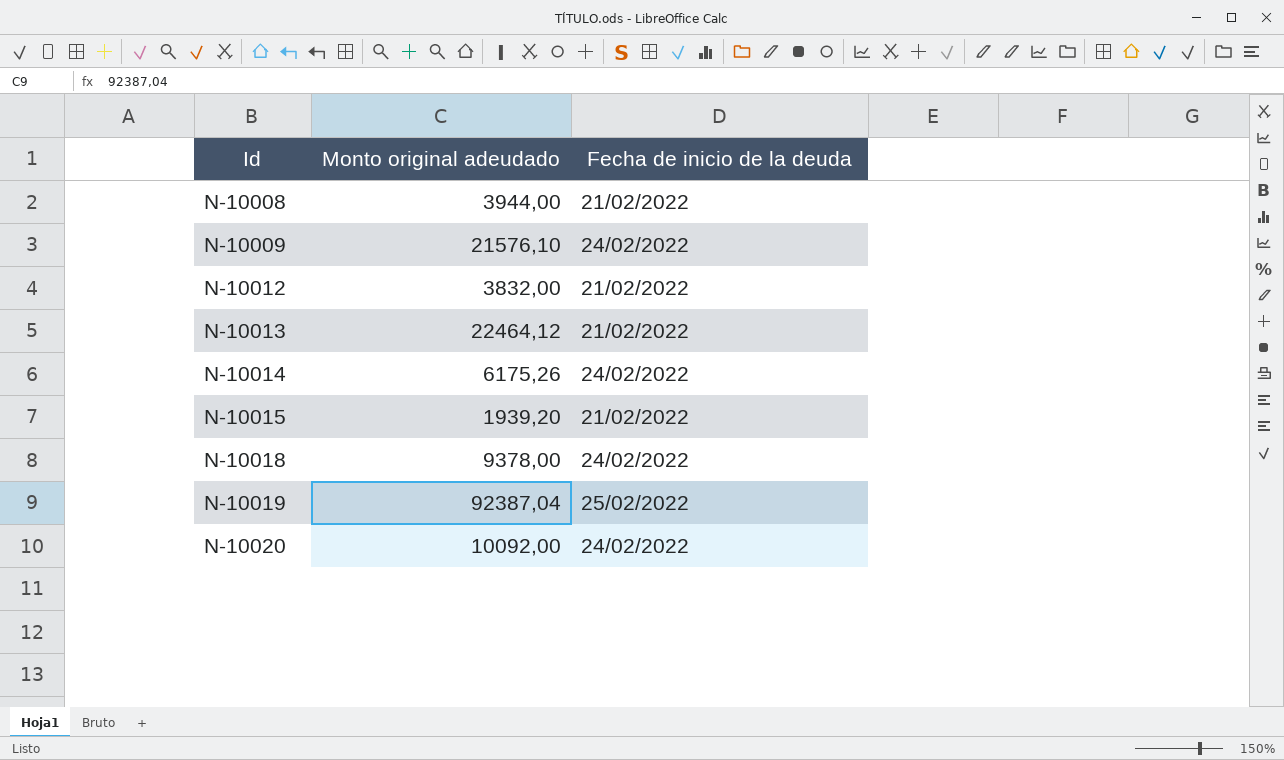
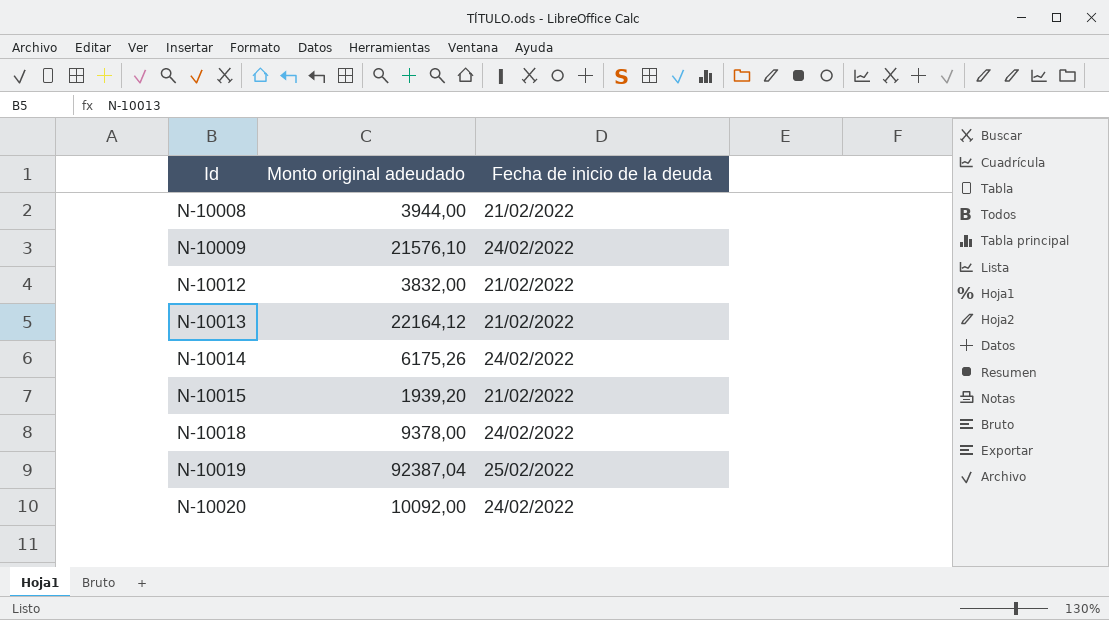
N-10013 | Monto original adeudado: 22464,12 -> 22164,12

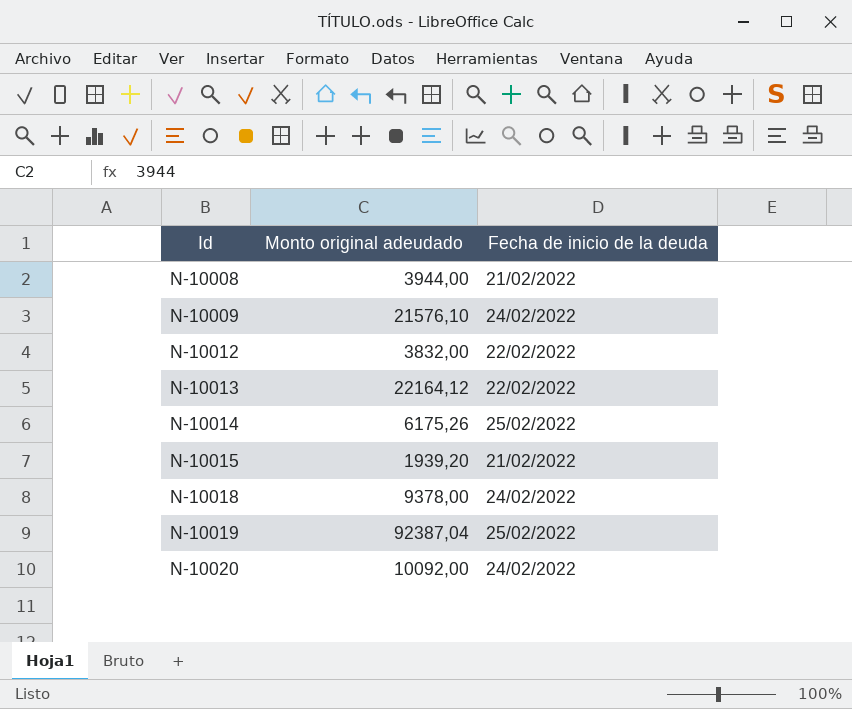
N-10012 | Fecha de inicio de la deuda: 21/02/2022 -> 22/02/2022
N-10013 | Fecha de inicio de la deuda: 21/02/2022 -> 22/02/2022
N-10014 | Fecha de inicio de la deuda: 24/02/2022 -> 25/02/2022

